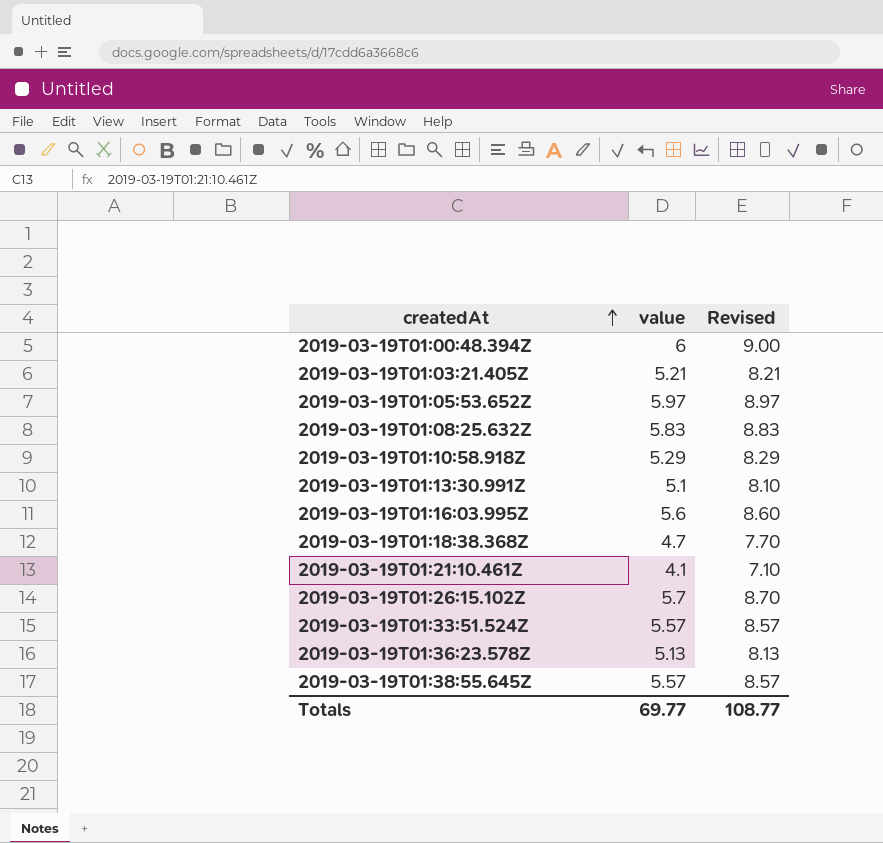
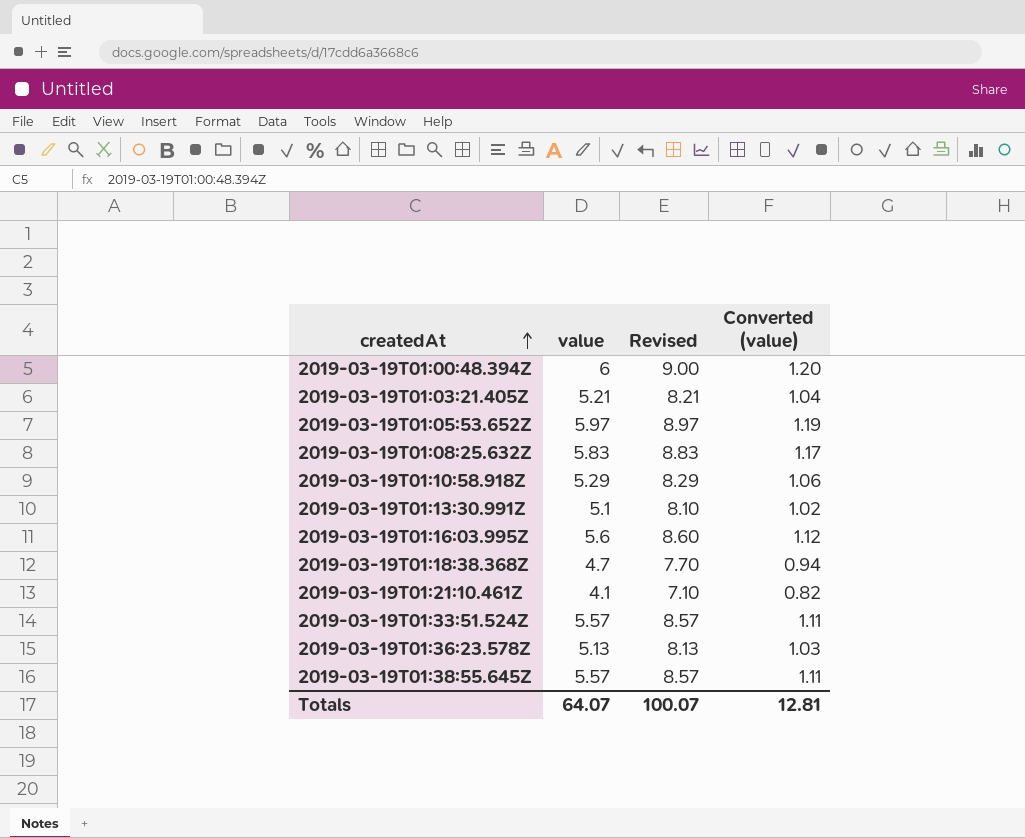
column Converted (value) | formula: none -> [value] * 0.2
row 2019-03-19T01:26:15.102Z: 5.7 | 8.70 -> none
Totals | value: 69.77 -> 64.07
Totals | Revised: 108.77 -> 100.07

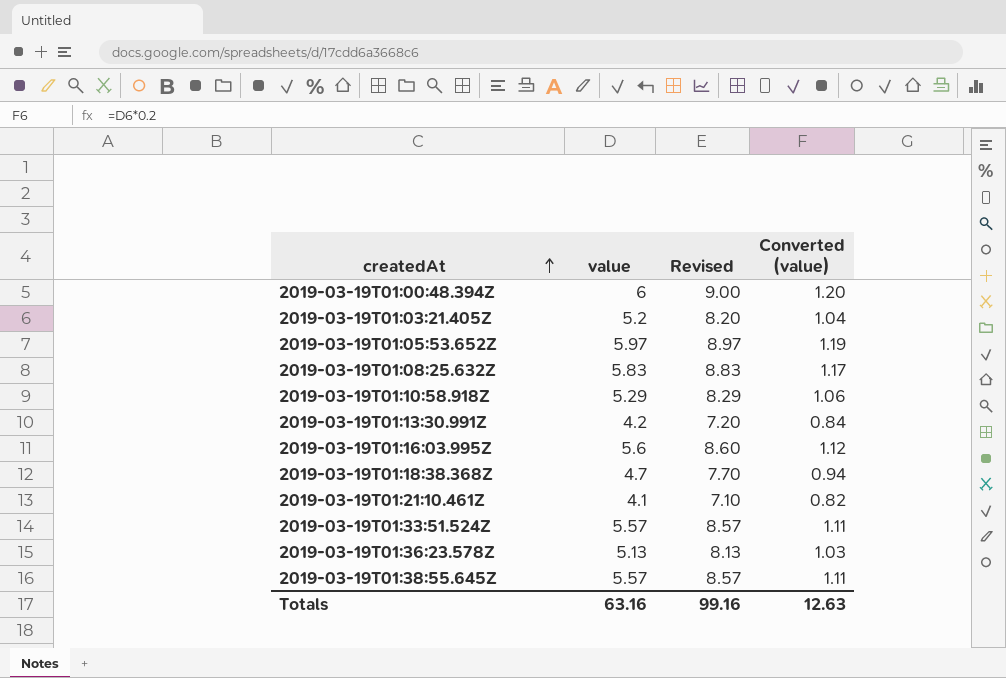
2019-03-19T01:03:21.405Z | value: 5.21 -> 5.2
2019-03-19T01:03:21.405Z | Revised: 8.21 -> 8.20
2019-03-19T01:13:30.991Z | value: 5.1 -> 4.2
2019-03-19T01:13:30.991Z | Revised: 8.10 -> 7.20
2019-03-19T01:13:30.991Z | Converted (value): 1.02 -> 0.84
Totals | value: 64.07 -> 63.16
Totals | Revised: 100.07 -> 99.16
Totals | Converted (value): 12.81 -> 12.63

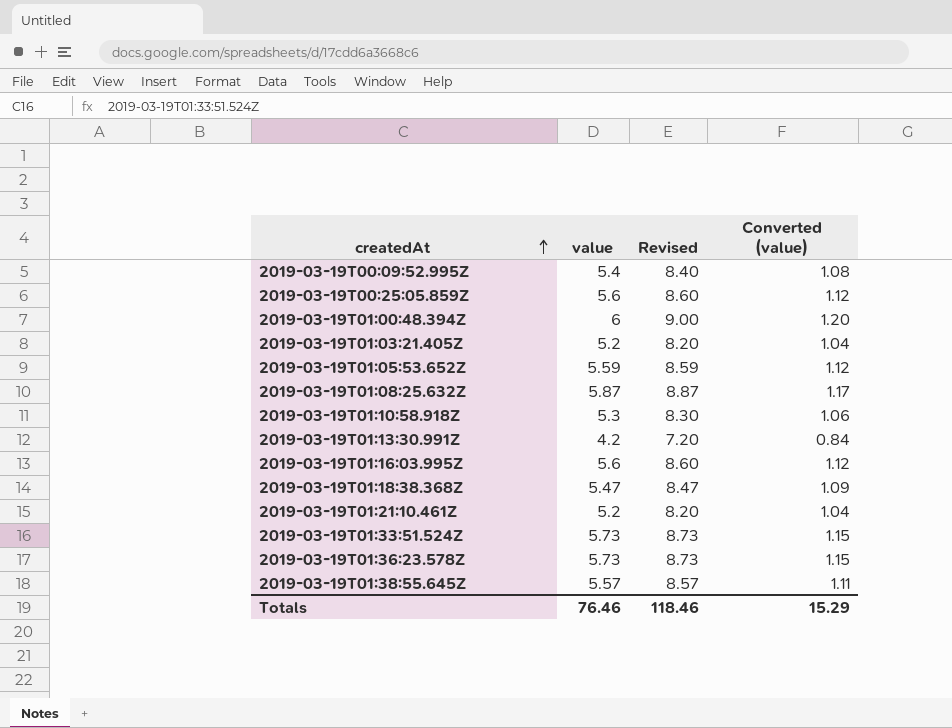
row 2019-03-19T00:09:52.995Z: none -> 5.4 | 8.40 | 1.08
row 2019-03-19T00:25:05.859Z: none -> 5.6 | 8.60 | 1.12
2019-03-19T01:05:53.652Z | value: 5.97 -> 5.59
2019-03-19T01:05:53.652Z | Revised: 8.97 -> 8.59
2019-03-19T01:05:53.652Z | Converted (value): 1.19 -> 1.12
2019-03-19T01:08:25.632Z | value: 5.83 -> 5.87
2019-03-19T01:08:25.632Z | Revised: 8.83 -> 8.87
2019-03-19T01:10:58.918Z | value: 5.29 -> 5.3
2019-03-19T01:10:58.918Z | Revised: 8.29 -> 8.30
2019-03-19T01:18:38.368Z | value: 4.7 -> 5.47
2019-03-19T01:18:38.368Z | Revised: 7.70 -> 8.47
2019-03-19T01:18:38.368Z | Converted (value): 0.94 -> 1.09
2019-03-19T01:21:10.461Z | value: 4.1 -> 5.2
2019-03-19T01:21:10.461Z | Revised: 7.10 -> 8.20
2019-03-19T01:21:10.461Z | Converted (value): 0.82 -> 1.04
2019-03-19T01:33:51.524Z | value: 5.57 -> 5.73
2019-03-19T01:33:51.524Z | Revised: 8.57 -> 8.73
2019-03-19T01:33:51.524Z | Converted (value): 1.11 -> 1.15
2019-03-19T01:36:23.578Z | value: 5.13 -> 5.73
2019-03-19T01:36:23.578Z | Revised: 8.13 -> 8.73
2019-03-19T01:36:23.578Z | Converted (value): 1.03 -> 1.15
Totals | value: 63.16 -> 76.46
Totals | Revised: 99.16 -> 118.46
Totals | Converted (value): 12.63 -> 15.29

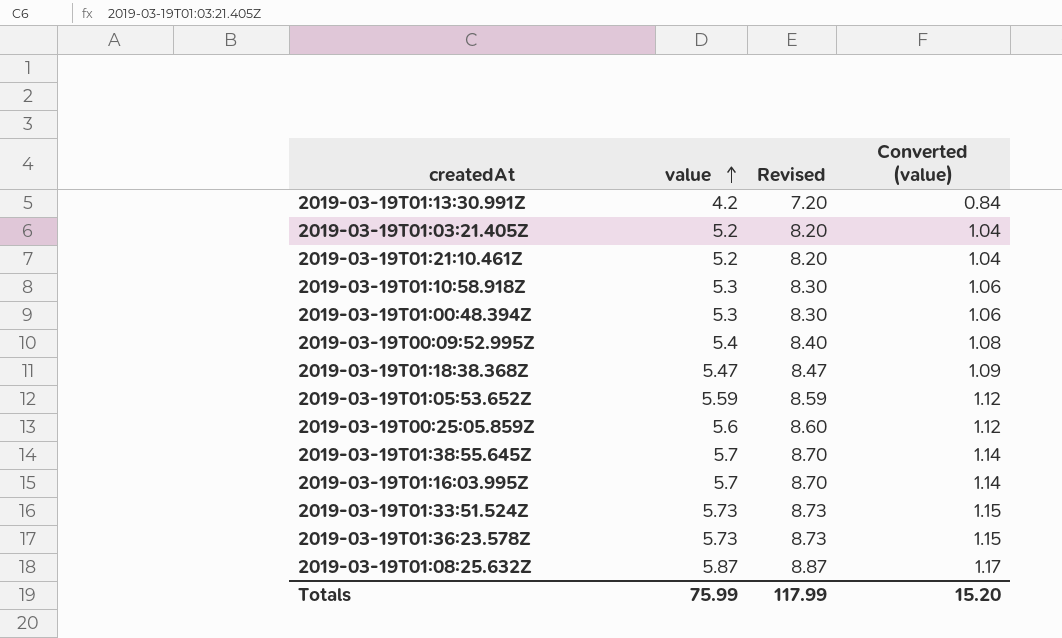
row order: createdAt ascending -> value ascending
2019-03-19T01:00:48.394Z | value: 6 -> 5.3
2019-03-19T01:00:48.394Z | Revised: 9.00 -> 8.30
2019-03-19T01:00:48.394Z | Converted (value): 1.20 -> 1.06
2019-03-19T01:38:55.645Z | value: 5.57 -> 5.7
2019-03-19T01:38:55.645Z | Revised: 8.57 -> 8.70
2019-03-19T01:38:55.645Z | Converted (value): 1.11 -> 1.14
2019-03-19T01:16:03.995Z | value: 5.6 -> 5.7
2019-03-19T01:16:03.995Z | Revised: 8.60 -> 8.70
2019-03-19T01:16:03.995Z | Converted (value): 1.12 -> 1.14
Totals | value: 76.46 -> 75.99
Totals | Revised: 118.46 -> 117.99
Totals | Converted (value): 15.29 -> 15.20

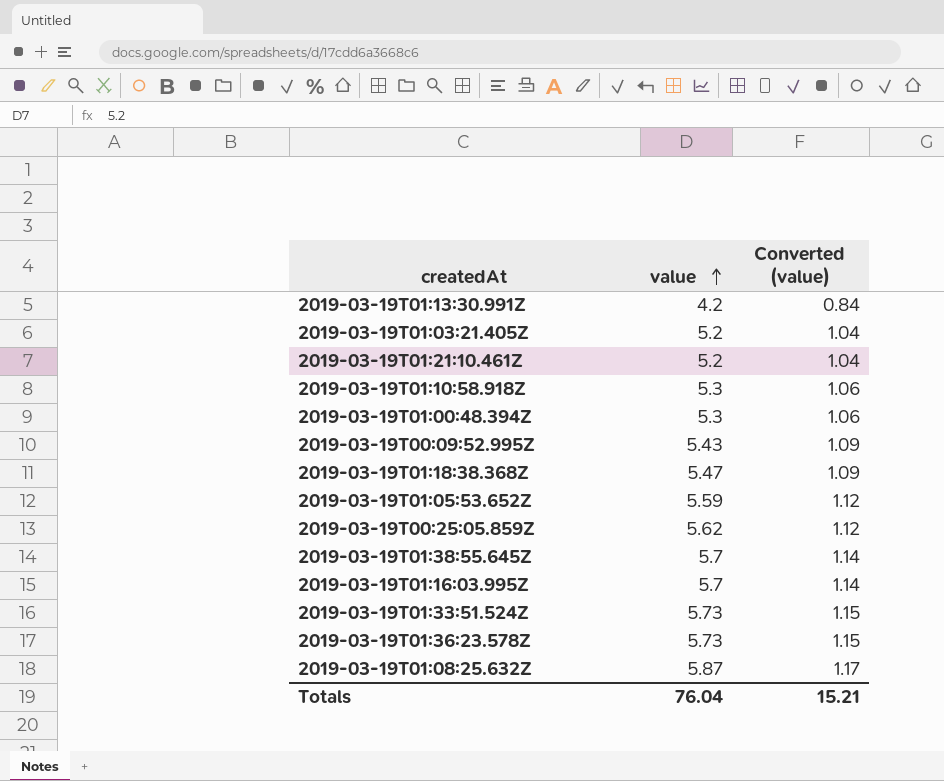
column Revised | formula: [value] + 3 -> none
2019-03-19T00:09:52.995Z | value: 5.4 -> 5.43
2019-03-19T00:09:52.995Z | Converted (value): 1.08 -> 1.09
2019-03-19T00:25:05.859Z | value: 5.6 -> 5.62
Totals | value: 75.99 -> 76.04
Totals | Converted (value): 15.20 -> 15.21

